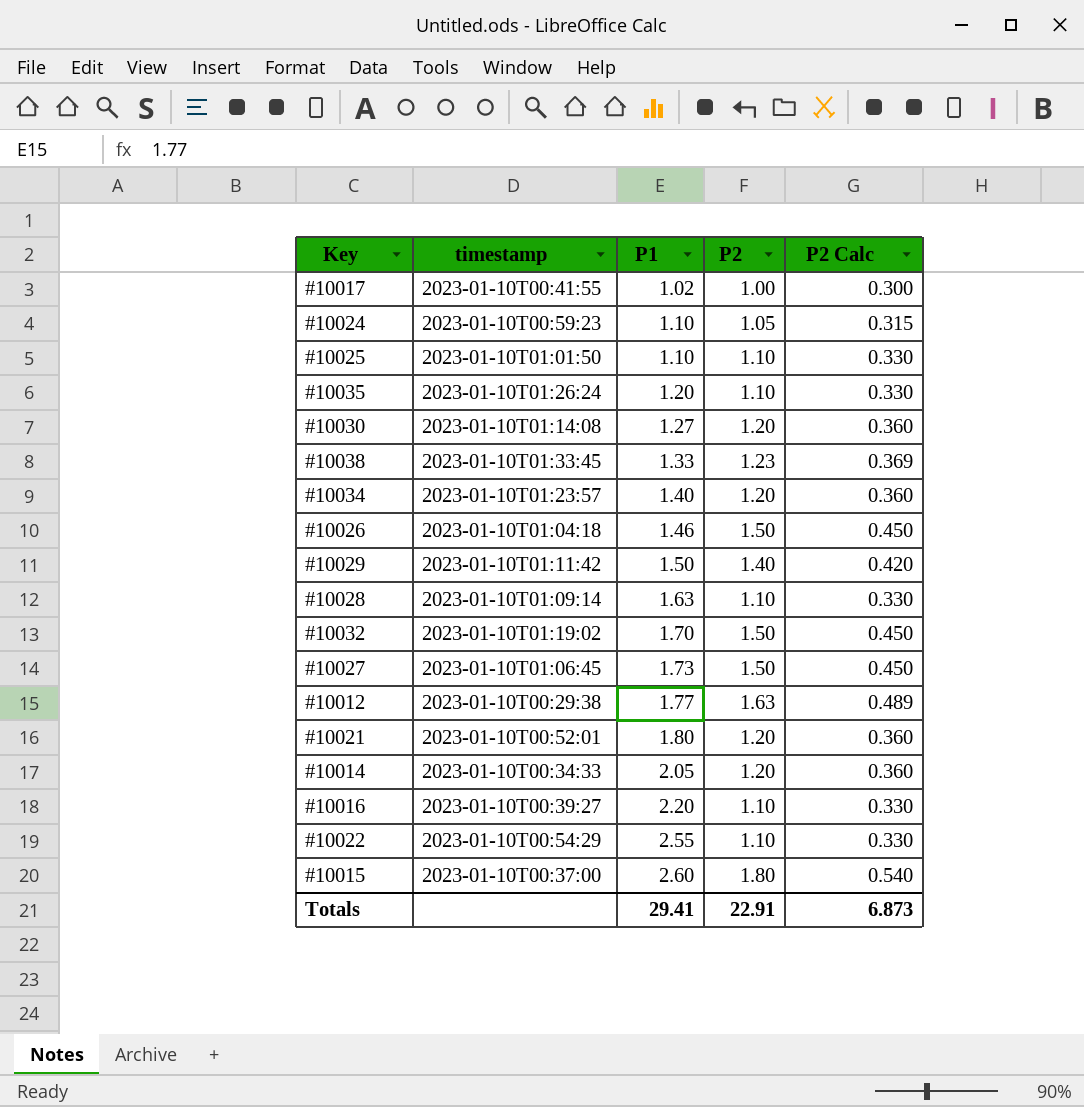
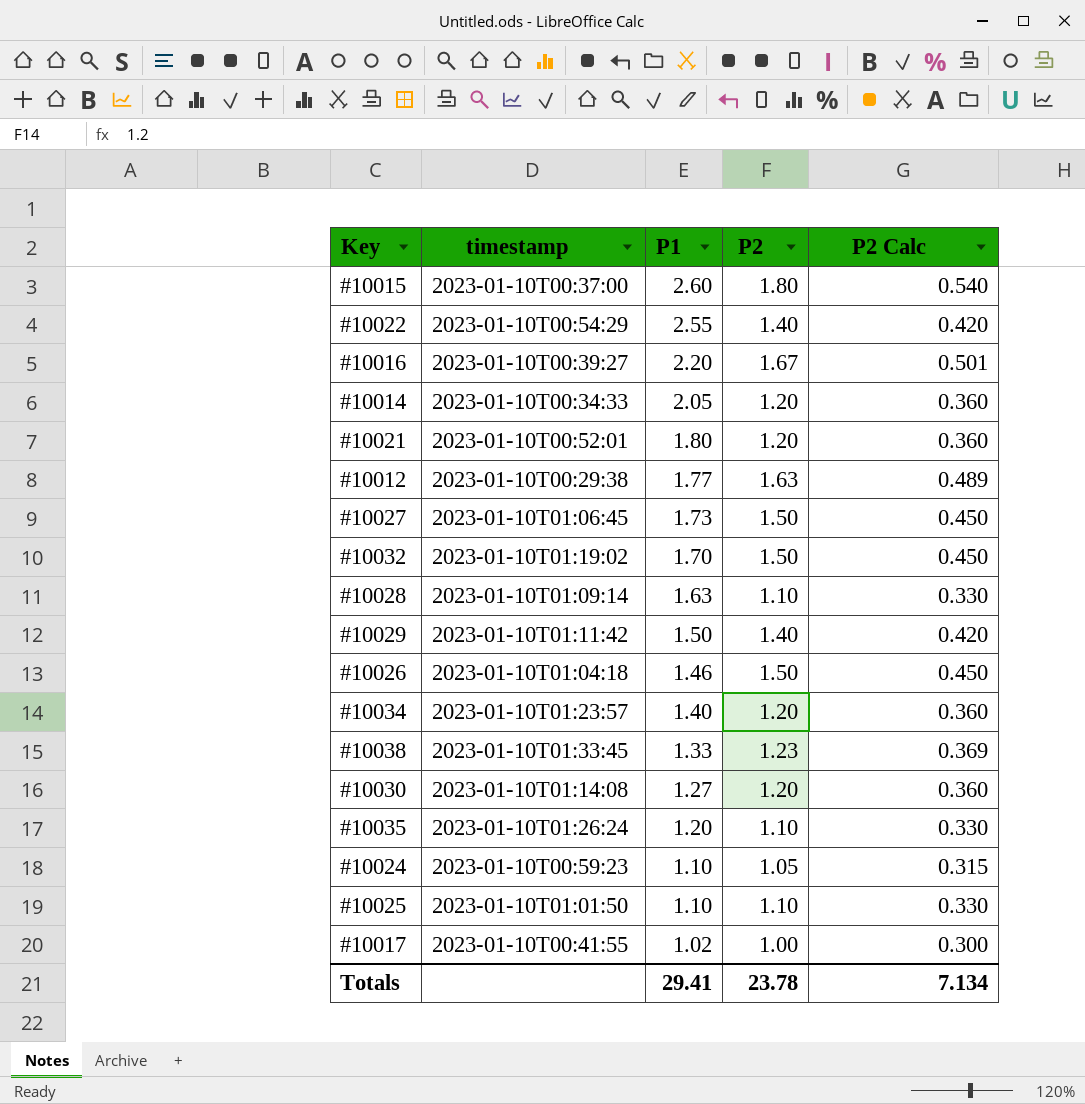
row order: P1 ascending -> P1 descending
#10022 | P2: 1.10 -> 1.40
#10022 | P2 Calc: 0.330 -> 0.420
#10016 | P2: 1.10 -> 1.67
#10016 | P2 Calc: 0.330 -> 0.501
Totals | P2: 22.91 -> 23.78
Totals | P2 Calc: 6.873 -> 7.134

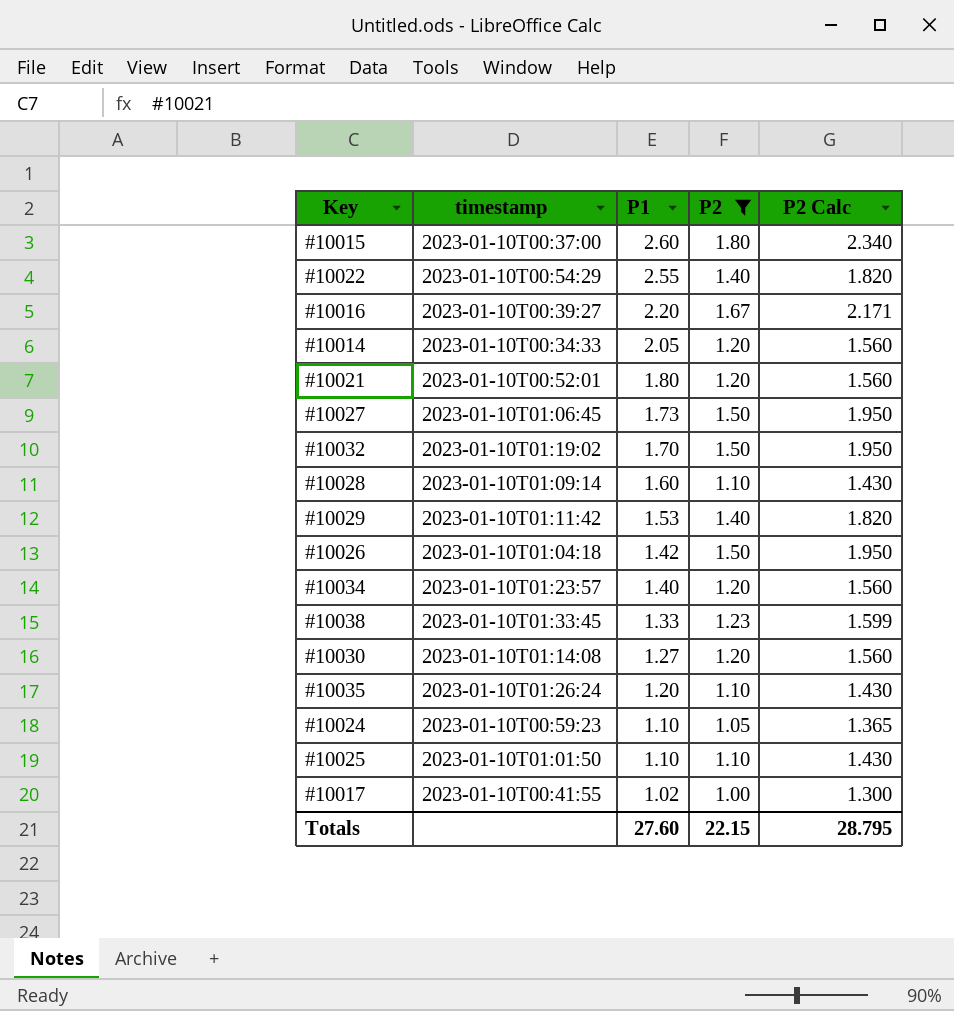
filter: none -> P2 != 1.63
column P2 Calc | formula: [P2] * 0.3 -> [P2] * 1.3
#10028 | P1: 1.63 -> 1.60
#10029 | P1: 1.50 -> 1.53
#10026 | P1: 1.46 -> 1.42
Totals | P1: 29.41 -> 27.60
Totals | P2: 23.78 -> 22.15
Totals | P2 Calc: 7.134 -> 28.795

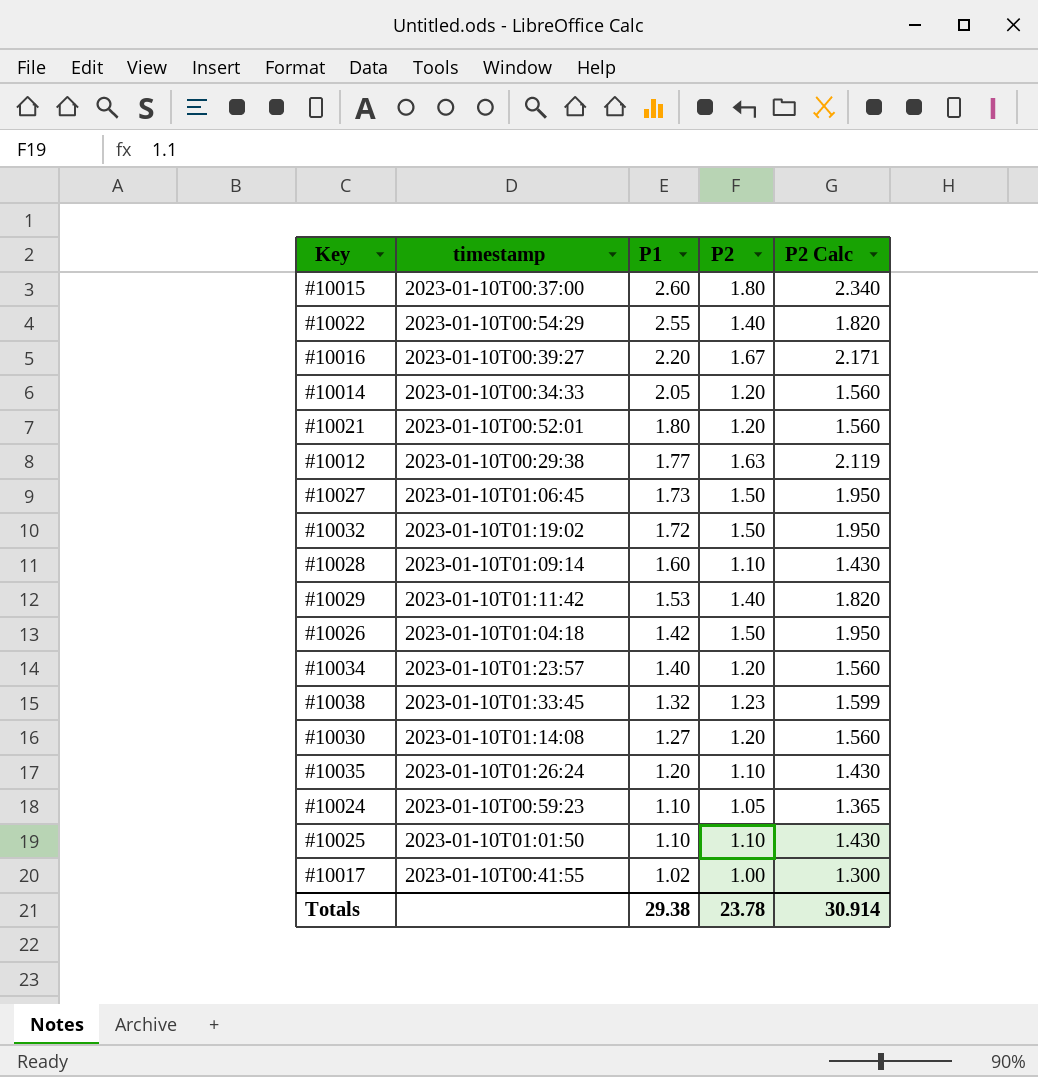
filter: P2 != 1.63 -> none
#10032 | P1: 1.70 -> 1.72
#10038 | P1: 1.33 -> 1.32
Totals | P1: 27.60 -> 29.38
Totals | P2: 22.15 -> 23.78
Totals | P2 Calc: 28.795 -> 30.914

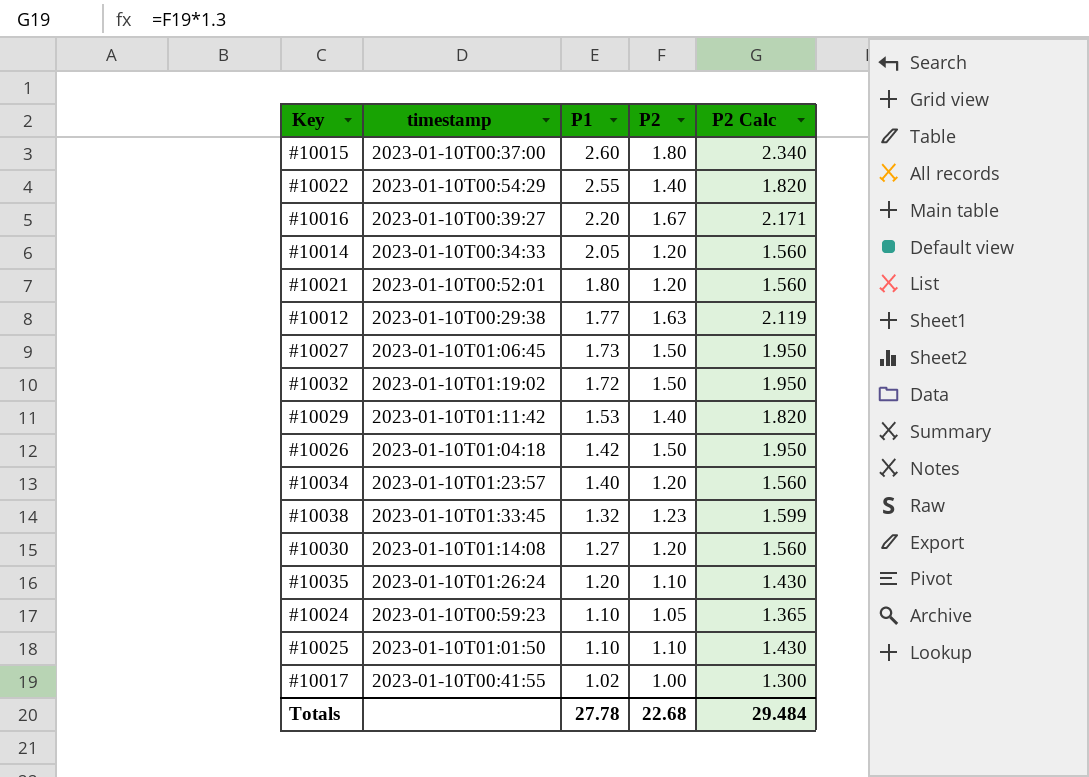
row #10028: 2023-01-10T01:09:14 | 1.60 | 1.10 | 1.430 -> none
Totals | P1: 29.38 -> 27.78
Totals | P2: 23.78 -> 22.68
Totals | P2 Calc: 30.914 -> 29.484

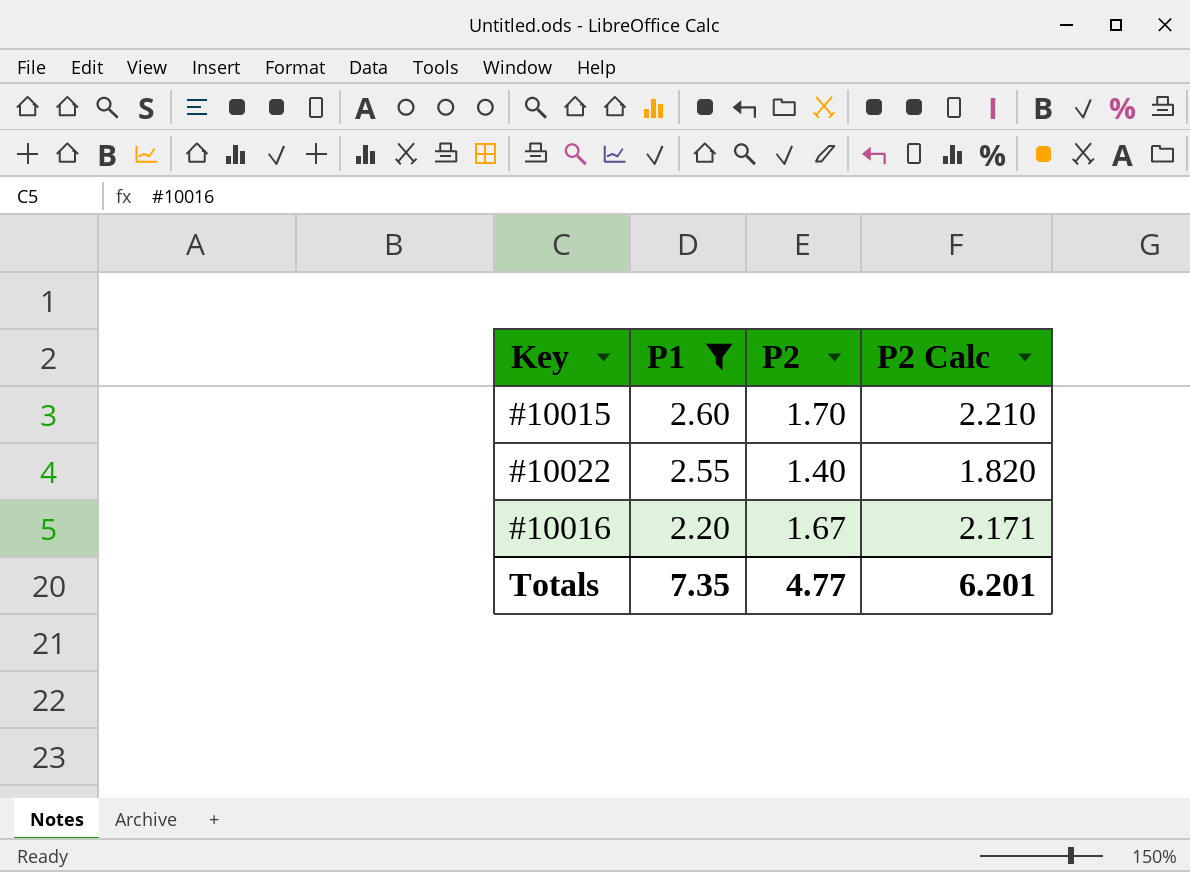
filter: none -> P1 >= 2.20
column timestamp | position: 2 -> none
#10015 | P2: 1.80 -> 1.70
#10015 | P2 Calc: 2.340 -> 2.210
Totals | P1: 27.78 -> 7.35
Totals | P2: 22.68 -> 4.77
Totals | P2 Calc: 29.484 -> 6.201

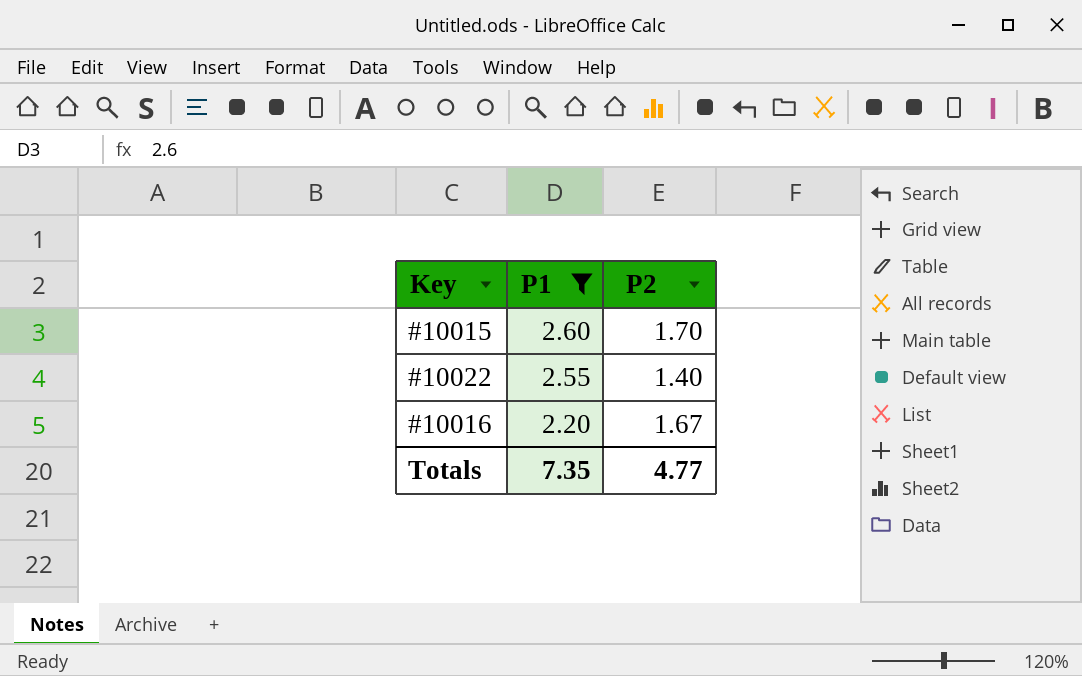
column P2 Calc | formula: [P2] * 1.3 -> none

